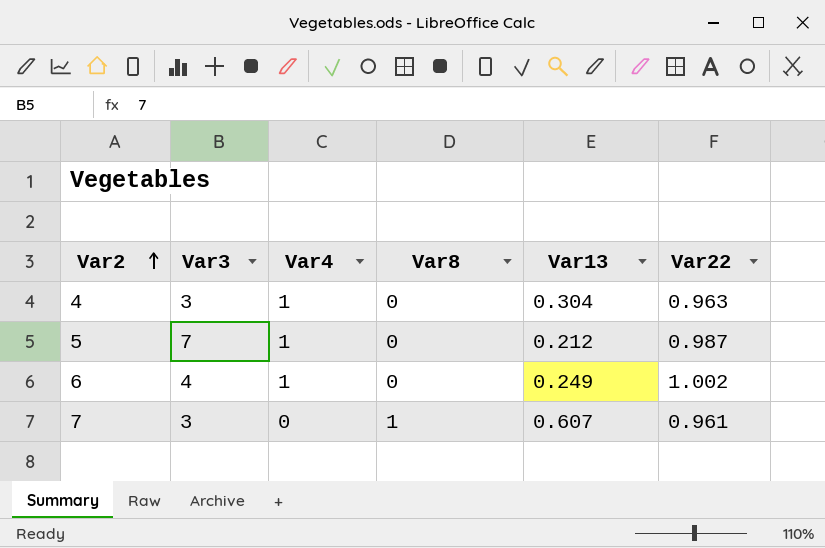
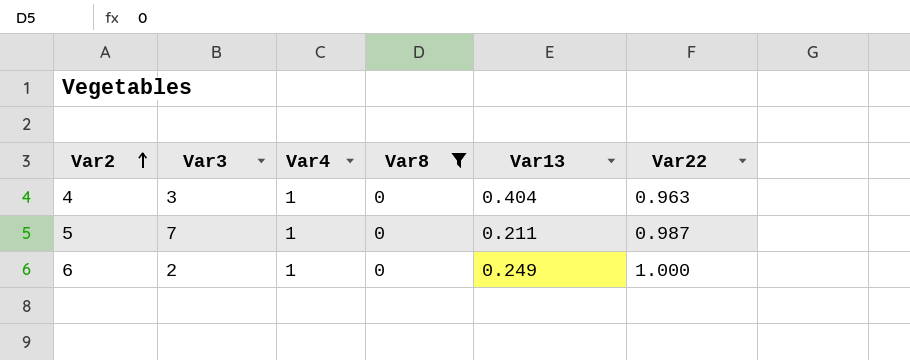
filter: none -> Var8 = 0
4 | Var13: 0.304 -> 0.404
5 | Var13: 0.212 -> 0.211
6 | Var3: 4 -> 2
6 | Var22: 1.002 -> 1.000

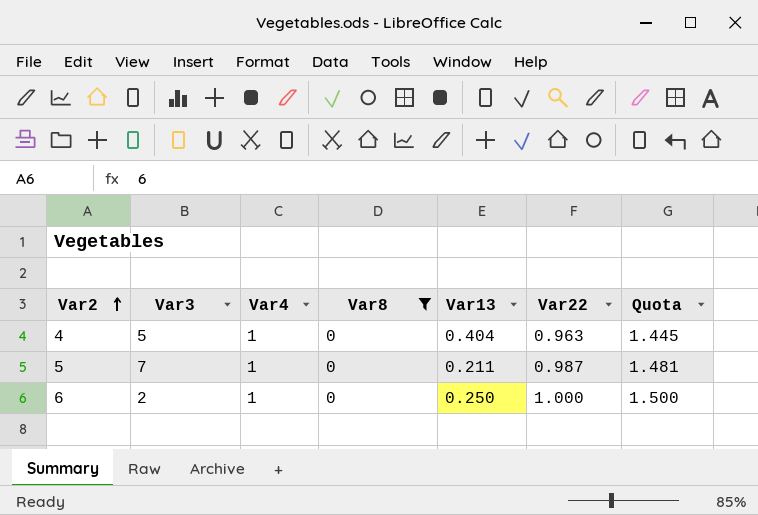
column Quota | formula: none -> [Var22] * 1.5
4 | Var3: 3 -> 5
6 | Var13: 0.249 -> 0.250

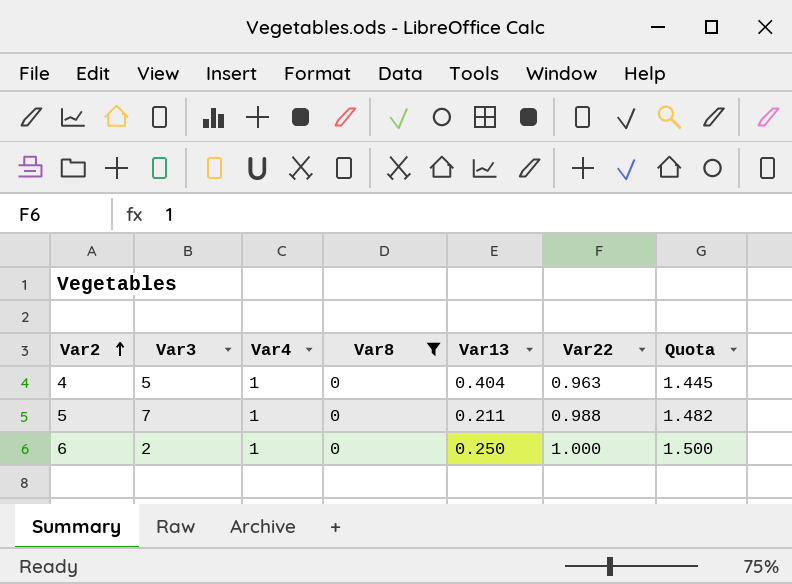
5 | Var22: 0.987 -> 0.988
5 | Quota: 1.481 -> 1.482

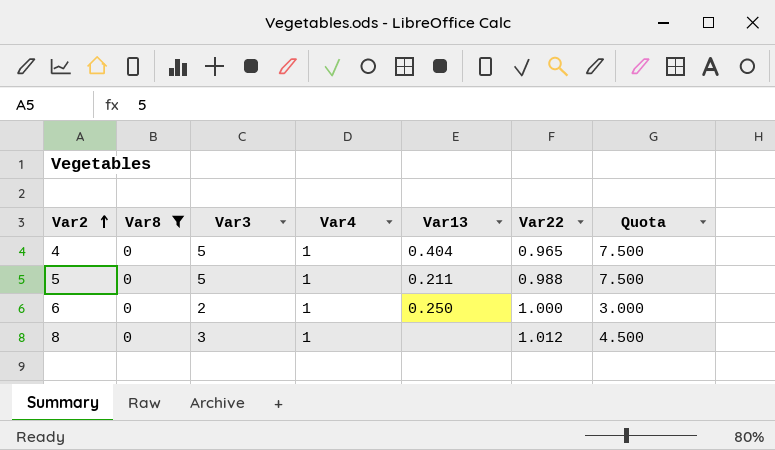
column Var8 | position: 4 -> 2
column Quota | formula: [Var22] * 1.5 -> [Var3] * 1.5
4 | Var22: 0.963 -> 0.965
5 | Var3: 7 -> 5
row 8: none -> 0 | 3 | 1 | none | 1.012 | 4.500

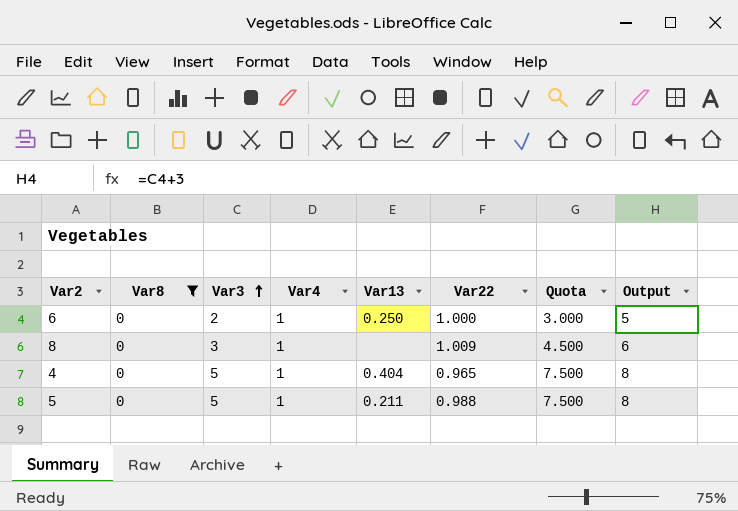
row order: Var2 ascending -> Var3 ascending
column Output | formula: none -> [Var3] + 3
8 | Var22: 1.012 -> 1.009

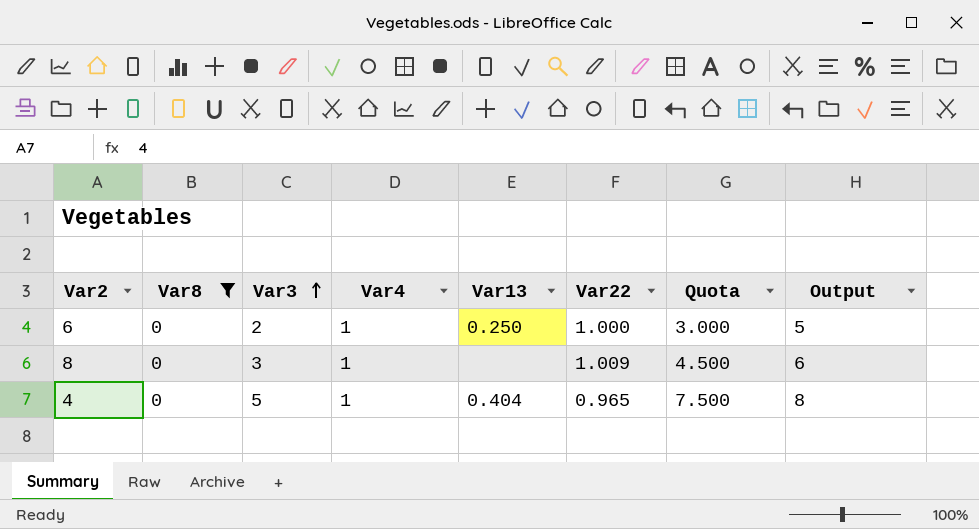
row 5: 0 | 5 | 1 | 0.211 | 0.988 | 7.500 | 8 -> none

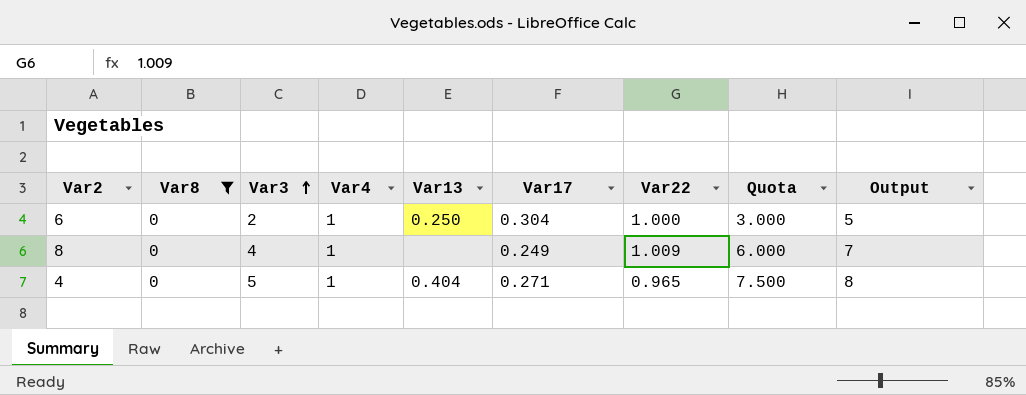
column Var17 | position: none -> 6
8 | Var3: 3 -> 4
8 | Quota: 4.500 -> 6.000
8 | Output: 6 -> 7

